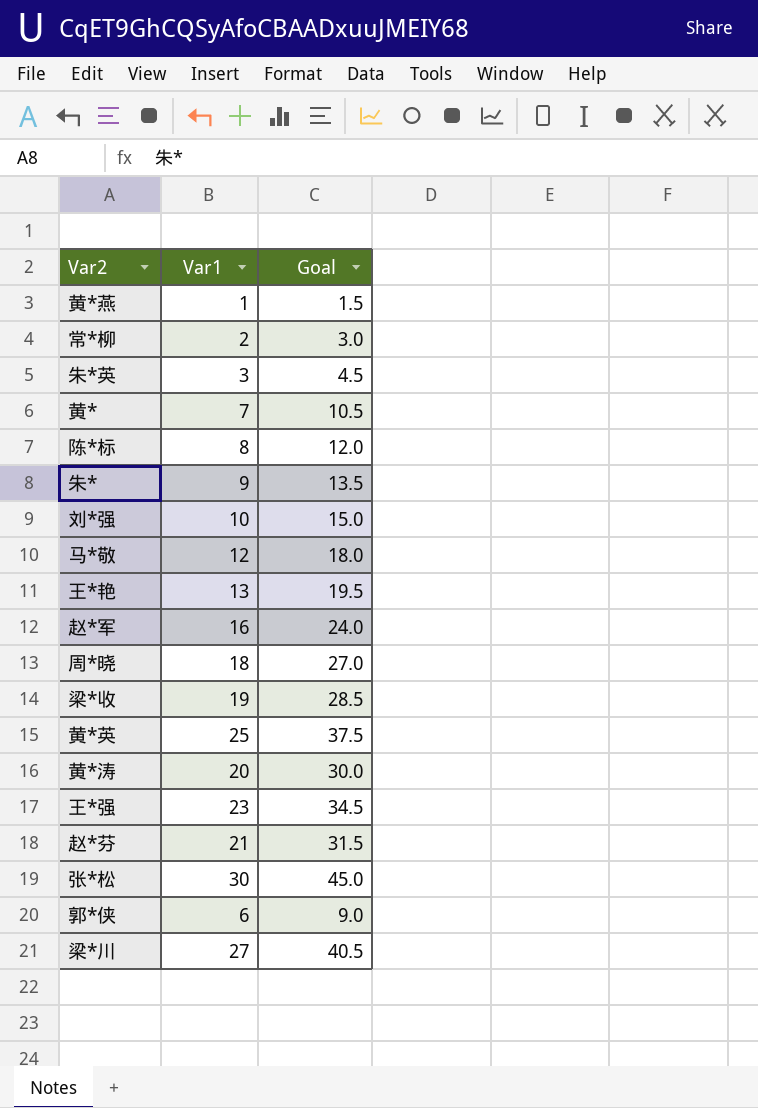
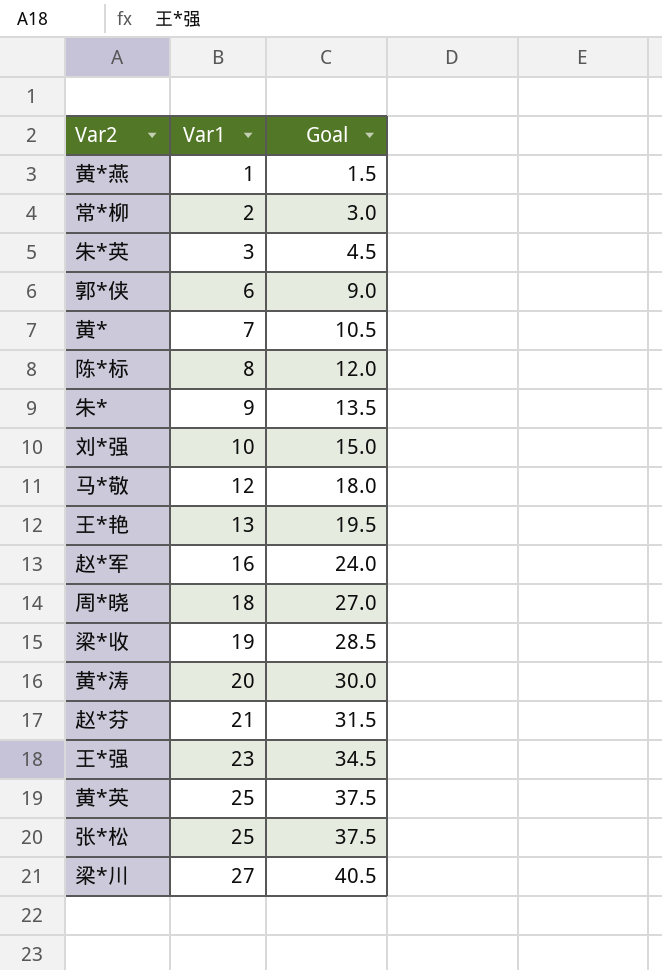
row order: none -> Var1 ascending
张*松 | Var1: 30 -> 25
张*松 | Goal: 45.0 -> 37.5

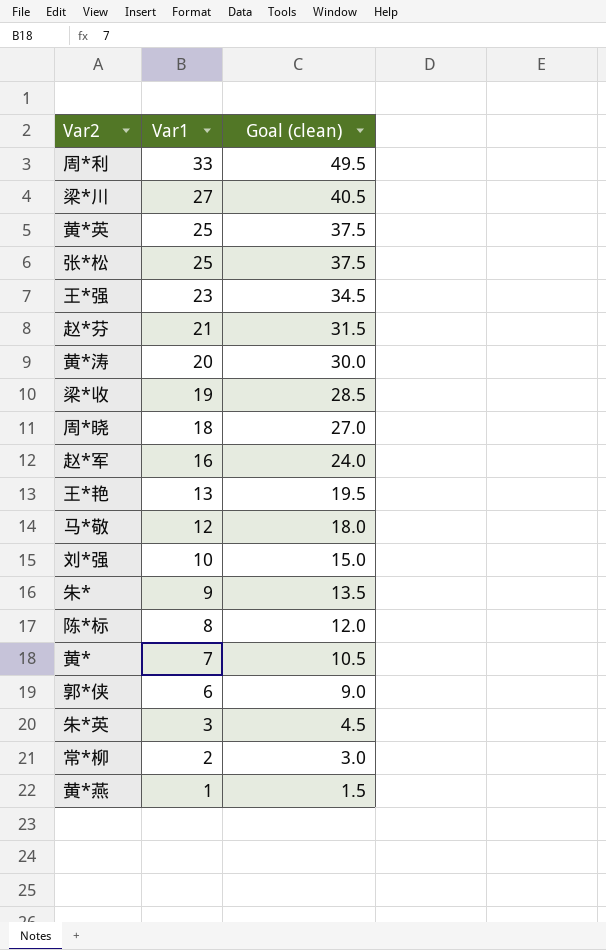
row order: Var1 ascending -> Var1 descending
column name: Goal -> Goal (clean)
row 周*利: none -> 33 | 49.5

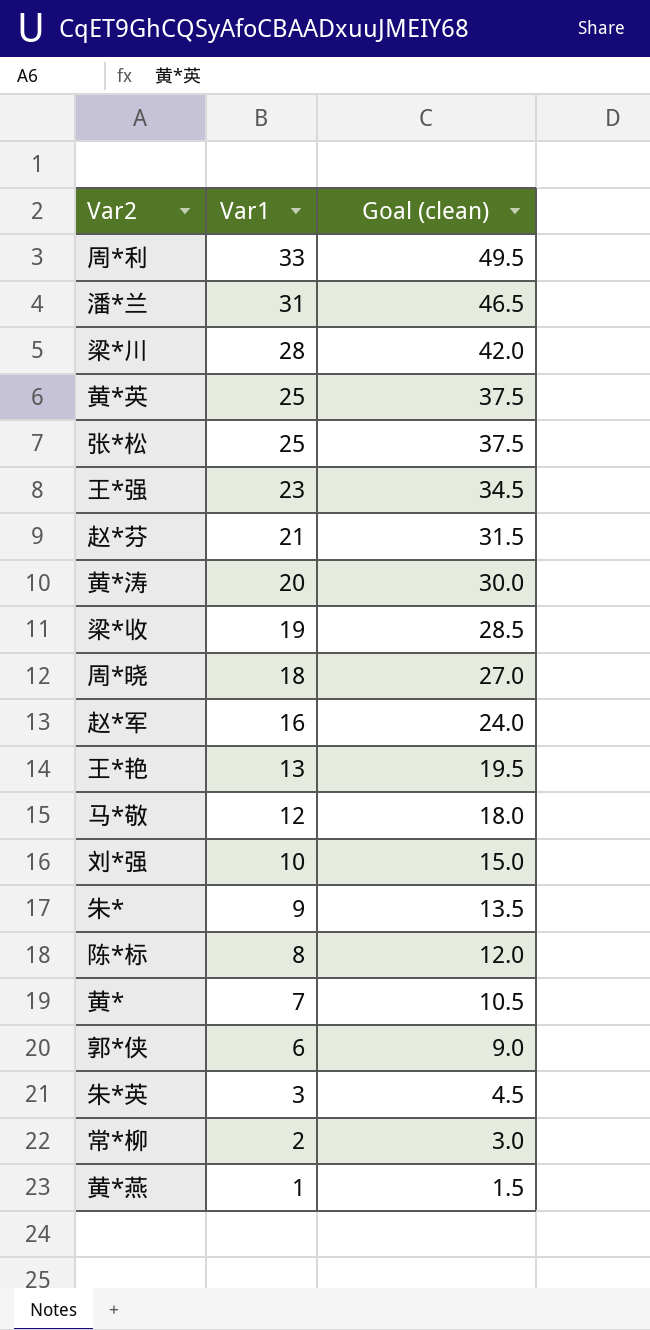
row 潘*兰: none -> 31 | 46.5
梁*川 | Var1: 27 -> 28
梁*川 | Goal (clean): 40.5 -> 42.0

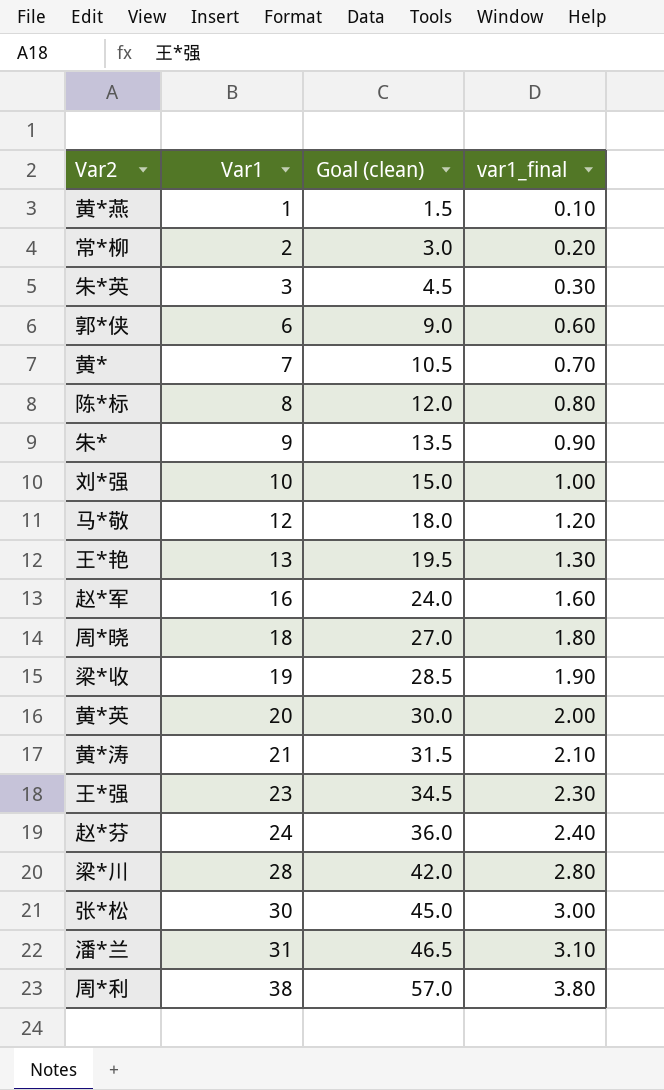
row order: Var1 descending -> Var1 ascending
column var1_final | formula: none -> [Var1] * 0.1
黄*英 | Var1: 25 -> 20
黄*英 | Goal (clean): 37.5 -> 30.0
黄*涛 | Var1: 20 -> 21
黄*涛 | Goal (clean): 30.0 -> 31.5
赵*芬 | Var1: 21 -> 24
赵*芬 | Goal (clean): 31.5 -> 36.0
张*松 | Var1: 25 -> 30
张*松 | Goal (clean): 37.5 -> 45.0
周*利 | Var1: 33 -> 38
周*利 | Goal (clean): 49.5 -> 57.0

